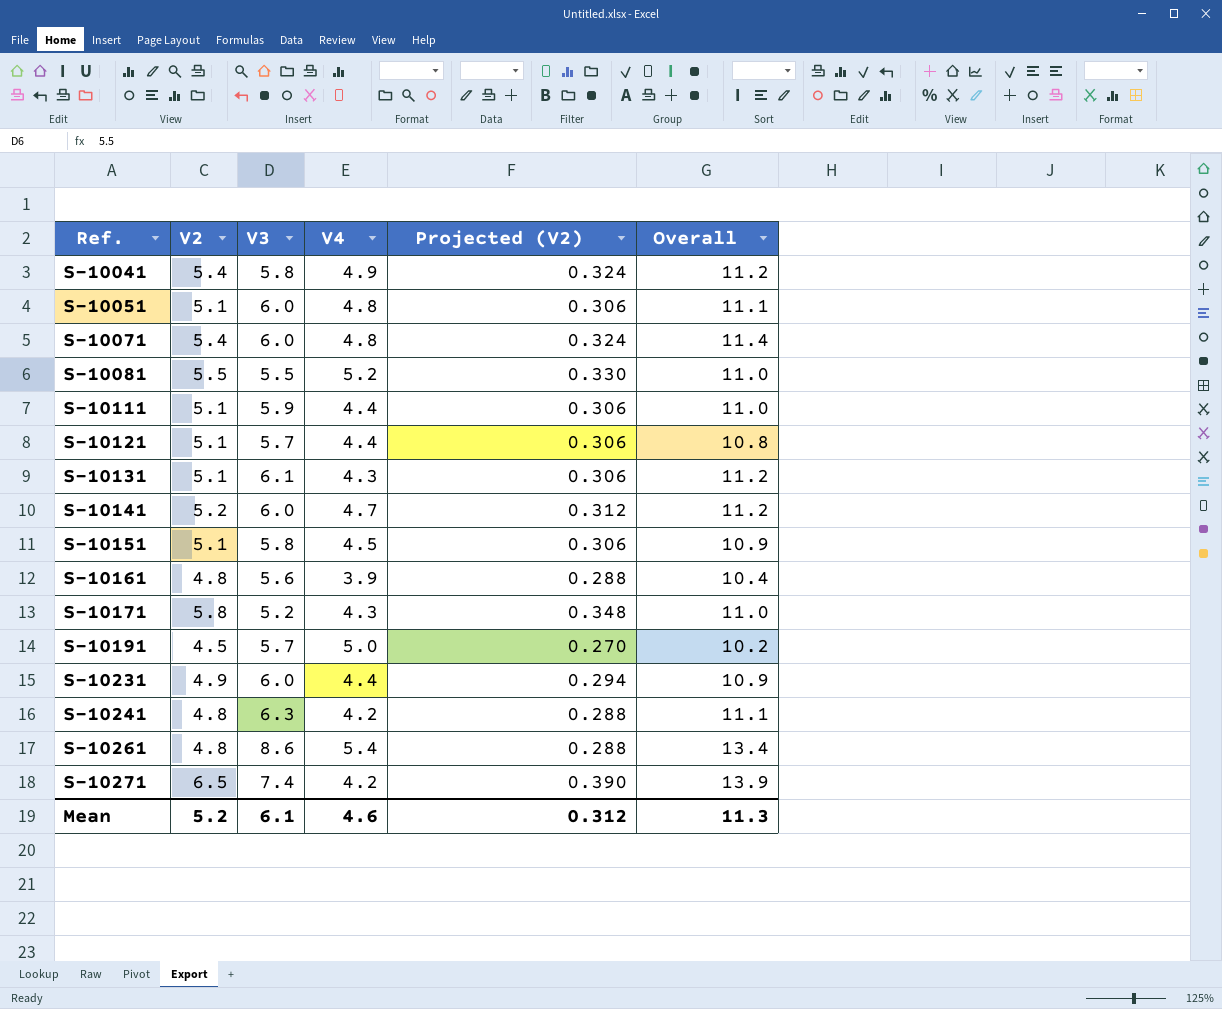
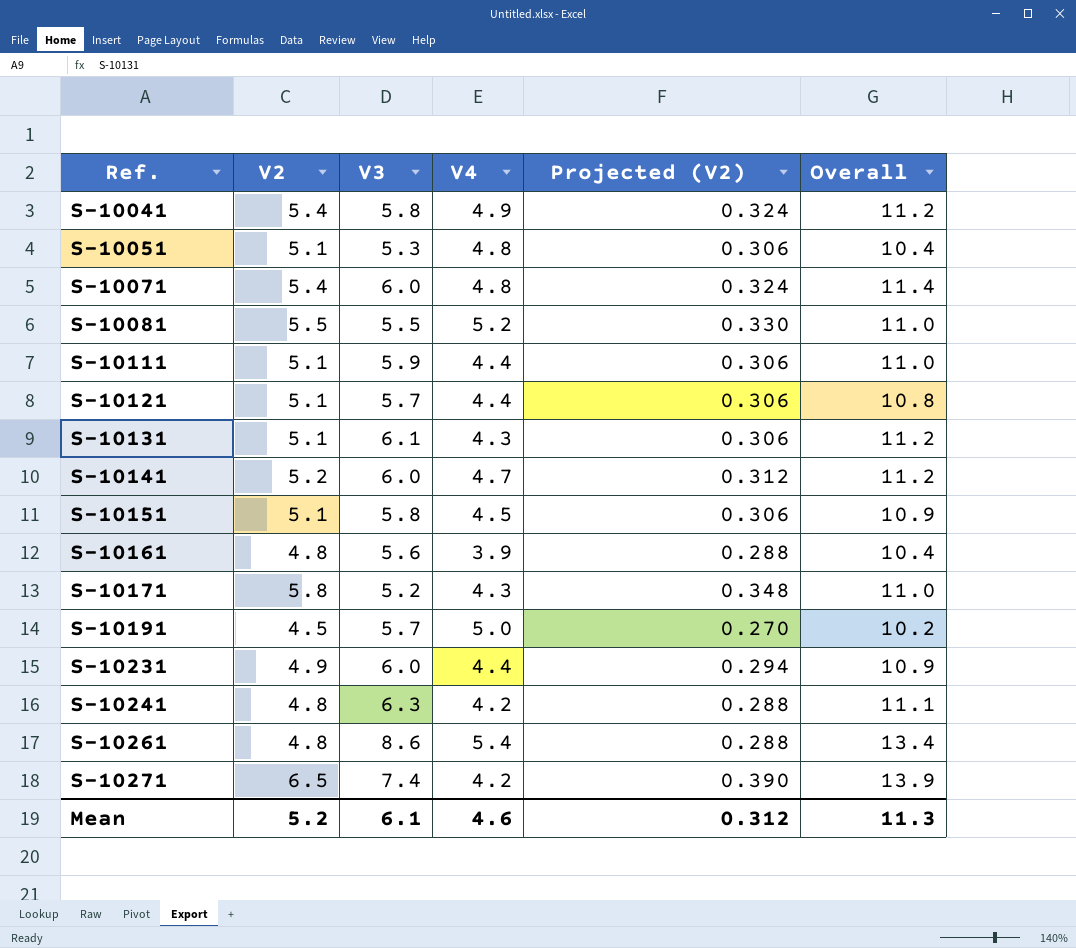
S-10051 | V3: 6.0 -> 5.3
S-10051 | Overall: 11.1 -> 10.4

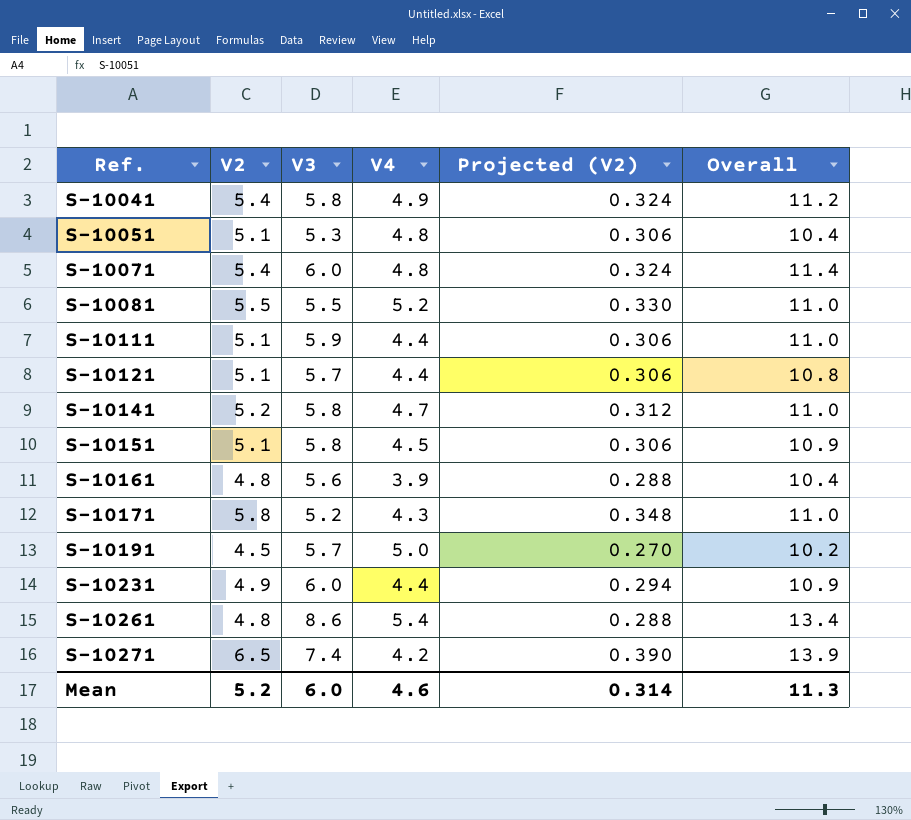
row S-10131: 5.1 | 6.1 | 4.3 | 0.306 | 11.2 -> none
row S-10241: 4.8 | 6.3 | 4.2 | 0.288 | 11.1 -> none
S-10141 | V3: 6.0 -> 5.8
S-10141 | Overall: 11.2 -> 11.0
Mean | V3: 6.1 -> 6.0
Mean | Projected (V2): 0.312 -> 0.314

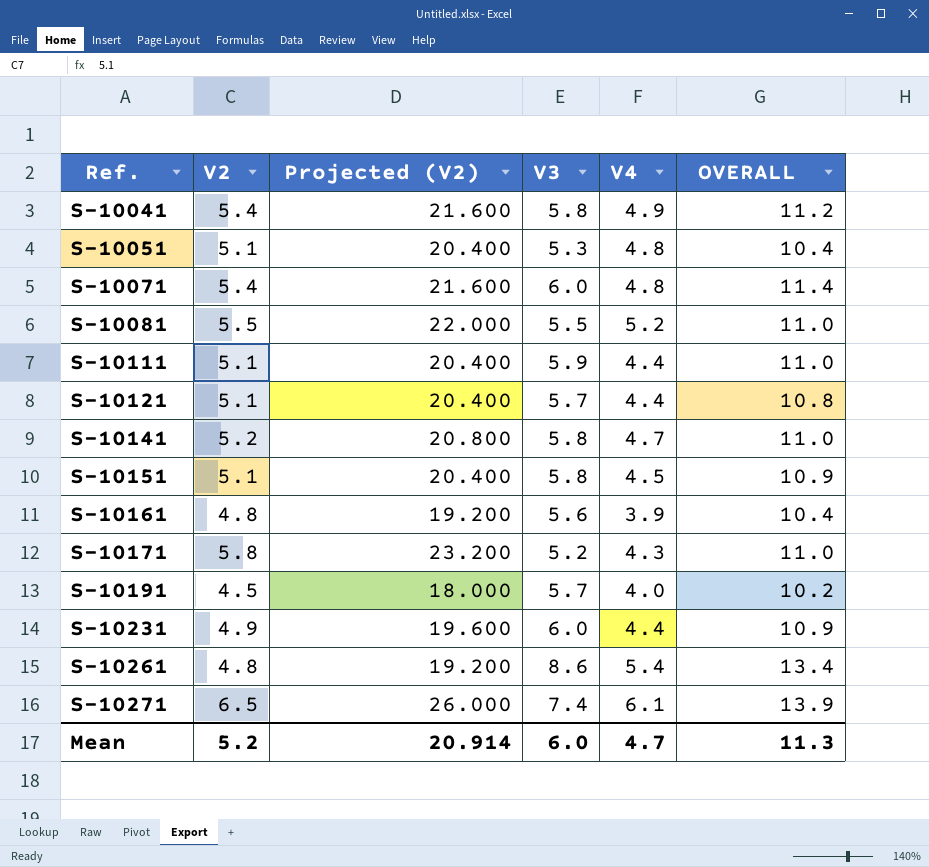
column Projected (V2) | formula: [V2] * 0.06 -> [V2] * 4
column Projected (V2) | position: 5 -> 3
column name: Overall -> OVERALL
S-10191 | V4: 5.0 -> 4.0
S-10271 | V4: 4.2 -> 6.1
Mean | Projected (V2): 0.314 -> 20.914
Mean | V4: 4.6 -> 4.7

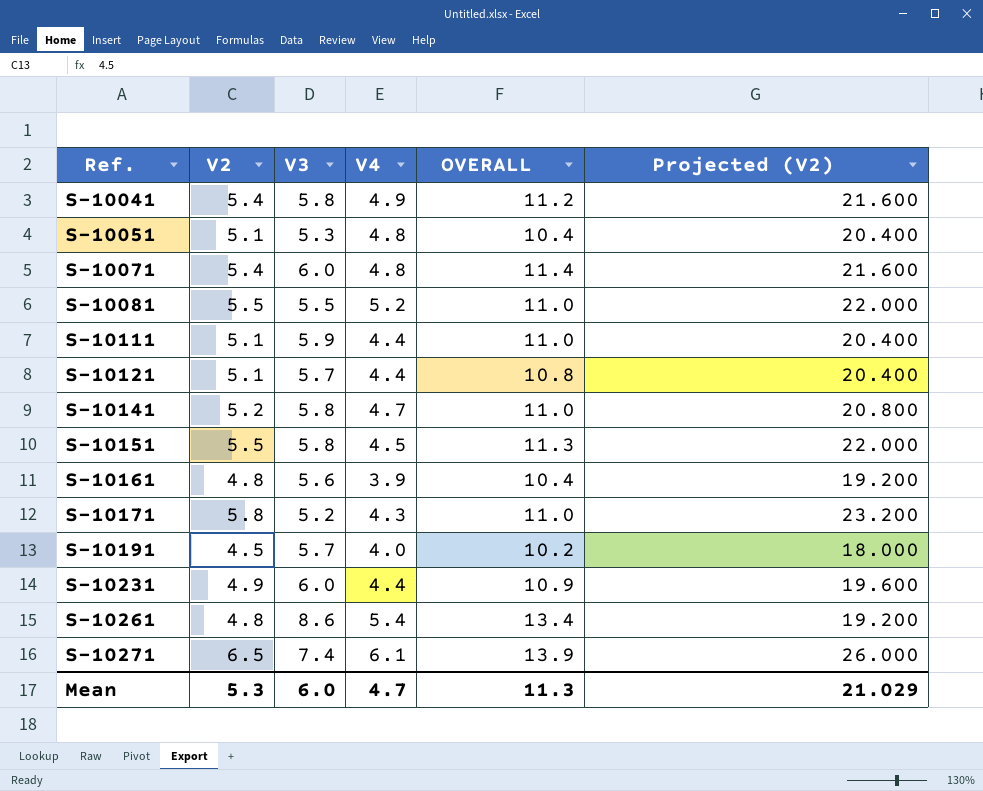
column Projected (V2) | position: 3 -> 6
S-10151 | V2: 5.1 -> 5.5
S-10151 | OVERALL: 10.9 -> 11.3
S-10151 | Projected (V2): 20.400 -> 22.000
Mean | V2: 5.2 -> 5.3
Mean | Projected (V2): 20.914 -> 21.029

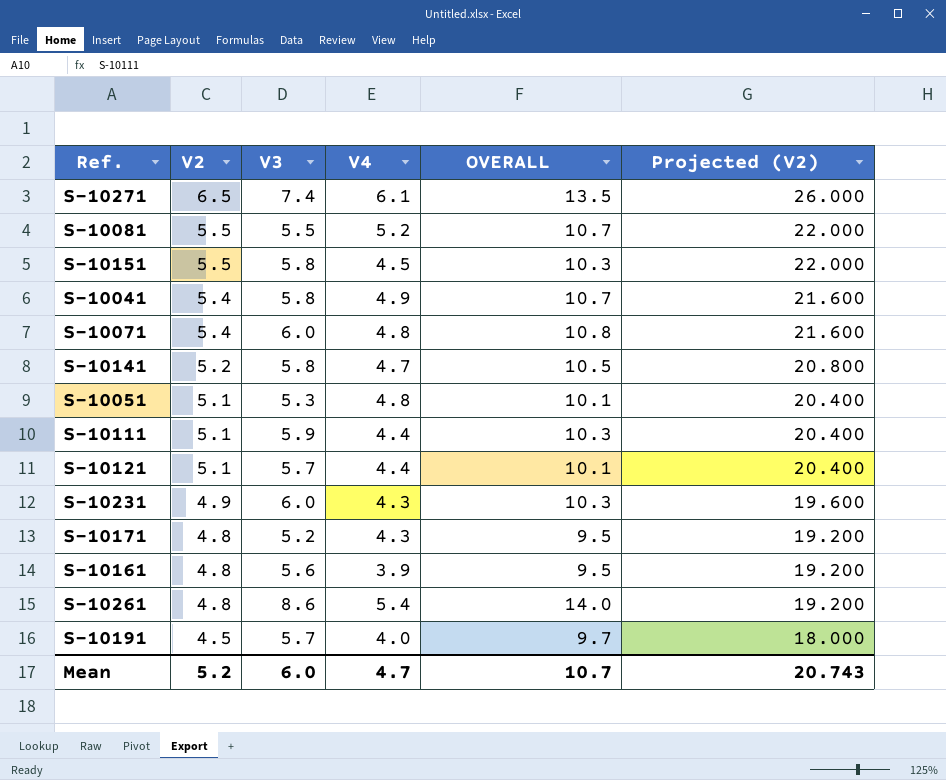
row order: Ref. ascending -> V2 descending
column OVERALL | formula: [V2] + [V3] -> [V3] + [V4]
S-10231 | V4: 4.4 -> 4.3
S-10171 | V2: 5.8 -> 4.8
S-10171 | Projected (V2): 23.200 -> 19.200
Mean | V2: 5.3 -> 5.2
Mean | OVERALL: 11.3 -> 10.7
Mean | Projected (V2): 21.029 -> 20.743

